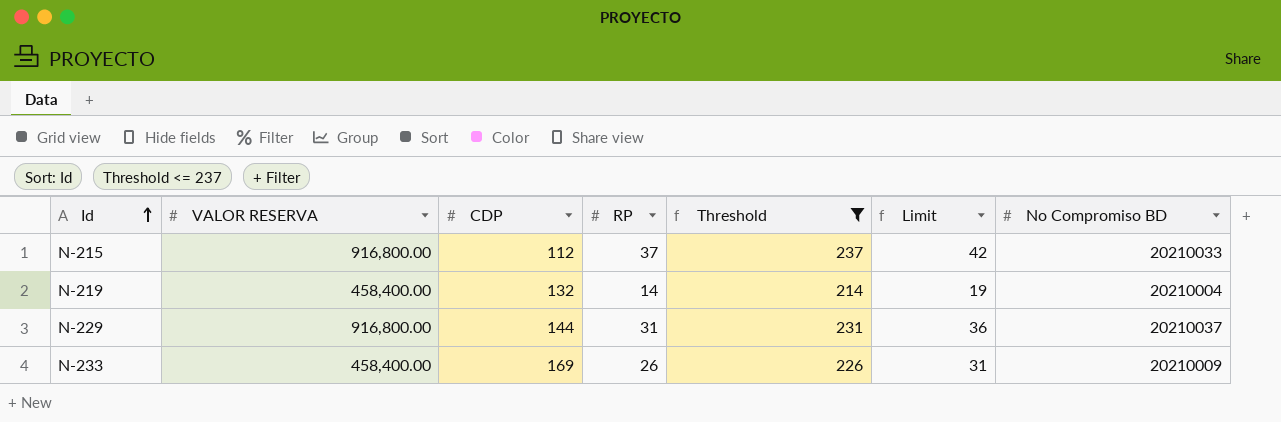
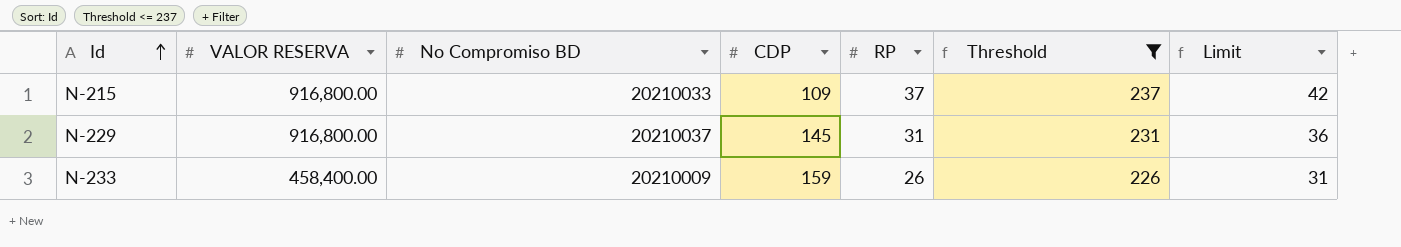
column No Compromiso BD | position: 7 -> 3
row N-219: 458,400.00 | 132 | 14 | 214 | 19 | 20210004 -> none
N-215 | CDP: 112 -> 109
N-229 | CDP: 144 -> 145
N-233 | CDP: 169 -> 159

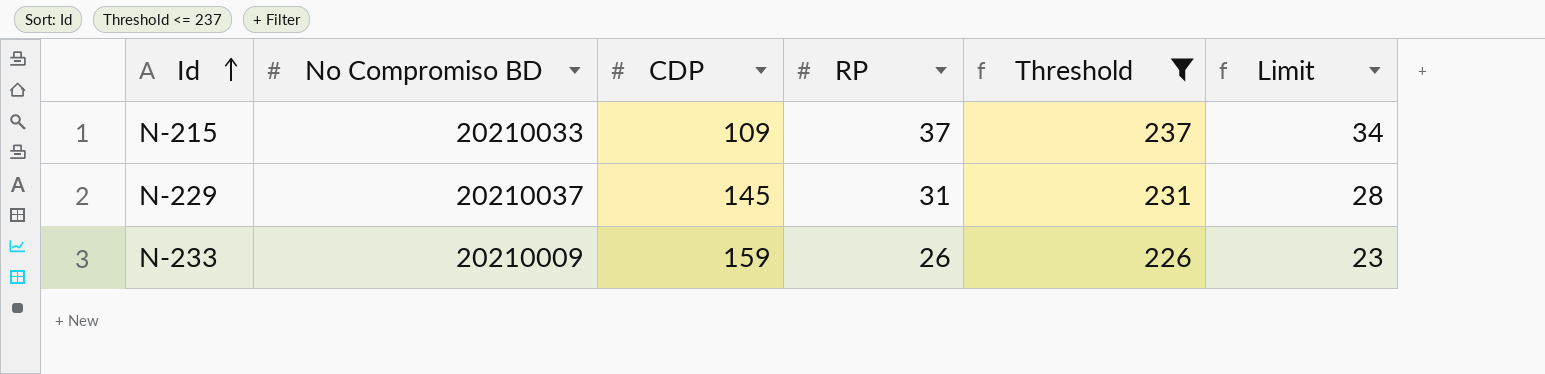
column VALOR RESERVA | position: 2 -> none
column Limit | formula: [RP] + 5 -> [RP] - 3

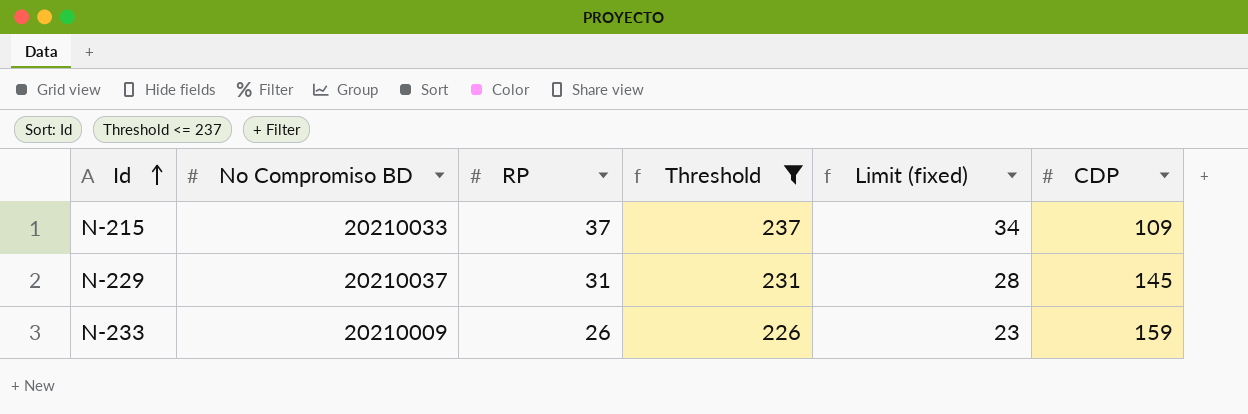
column name: Limit -> Limit (fixed)
column CDP | position: 3 -> 6

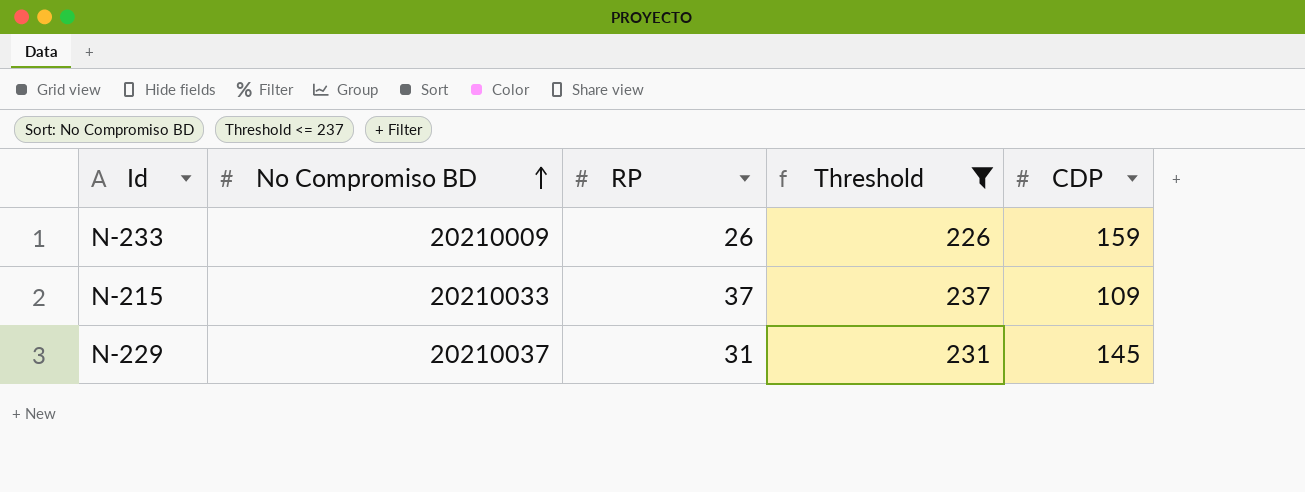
row order: Id ascending -> No Compromiso BD ascending
column Limit (fixed) | formula: [RP] - 3 -> none

